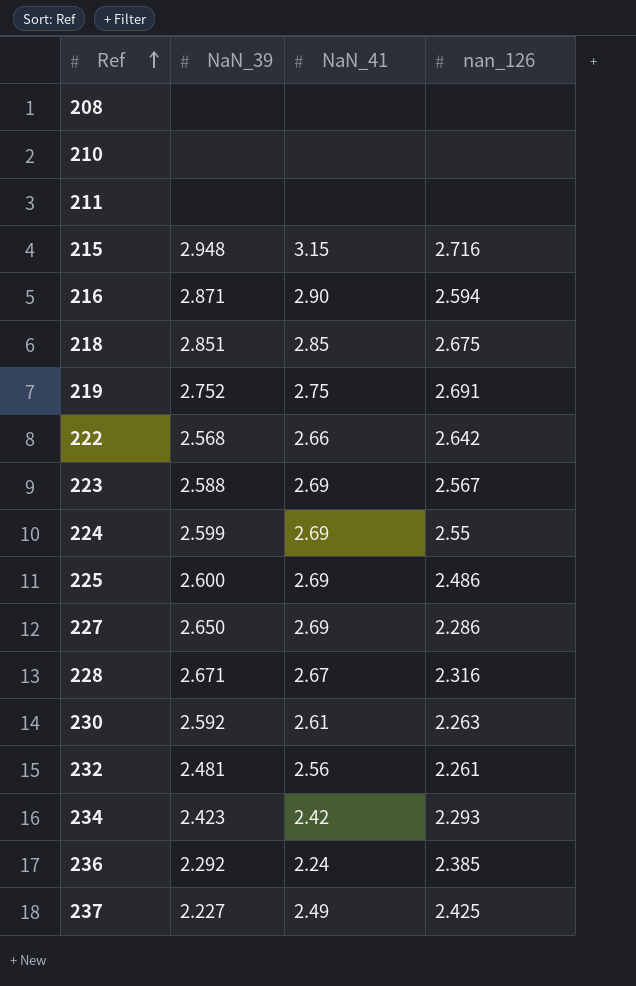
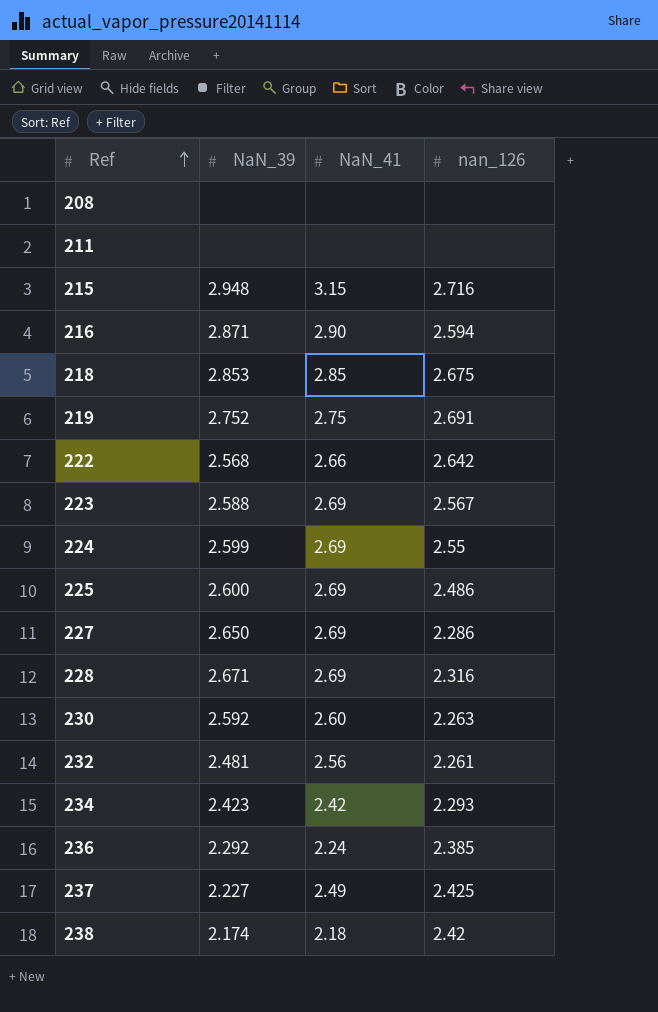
row 210: none | none | none -> none
218 | NaN_39: 2.851 -> 2.853
228 | NaN_41: 2.67 -> 2.69
230 | NaN_41: 2.61 -> 2.60
row 238: none -> 2.174 | 2.18 | 2.42

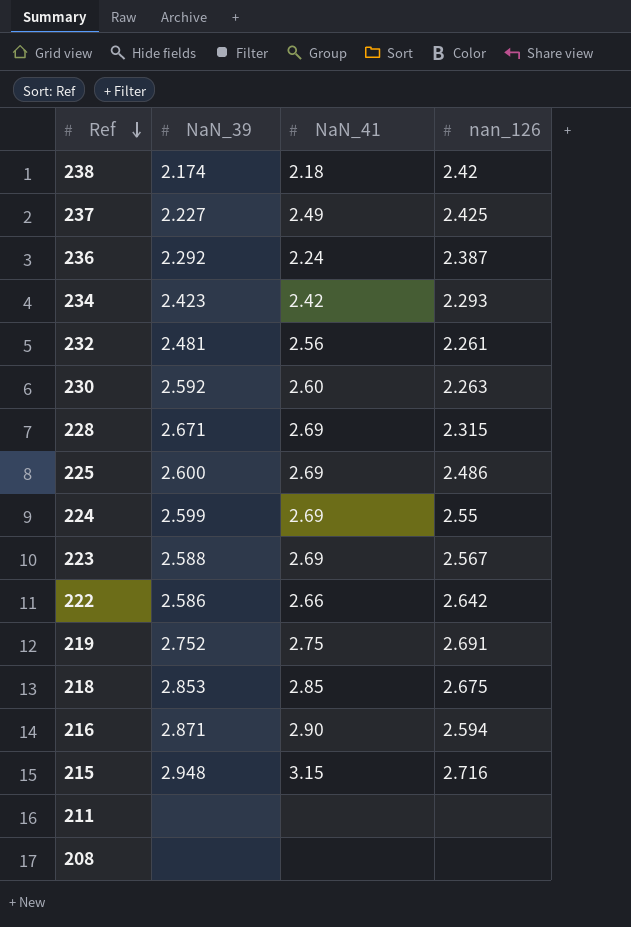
row order: Ref ascending -> Ref descending
row 227: 2.650 | 2.69 | 2.286 -> none
236 | nan_126: 2.385 -> 2.387
228 | nan_126: 2.316 -> 2.315
222 | NaN_39: 2.568 -> 2.586

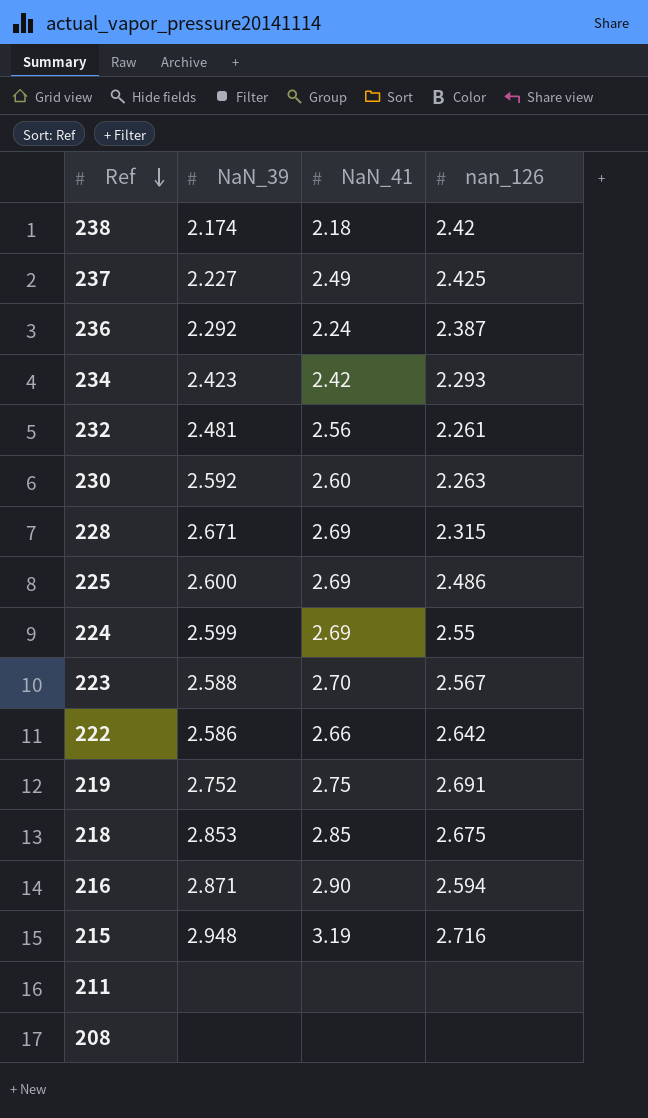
223 | NaN_41: 2.69 -> 2.70
215 | NaN_41: 3.15 -> 3.19

